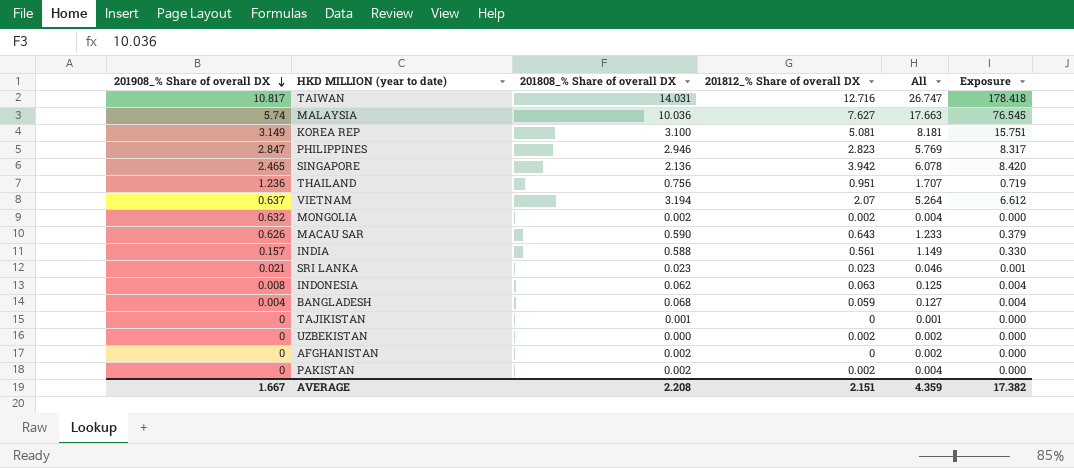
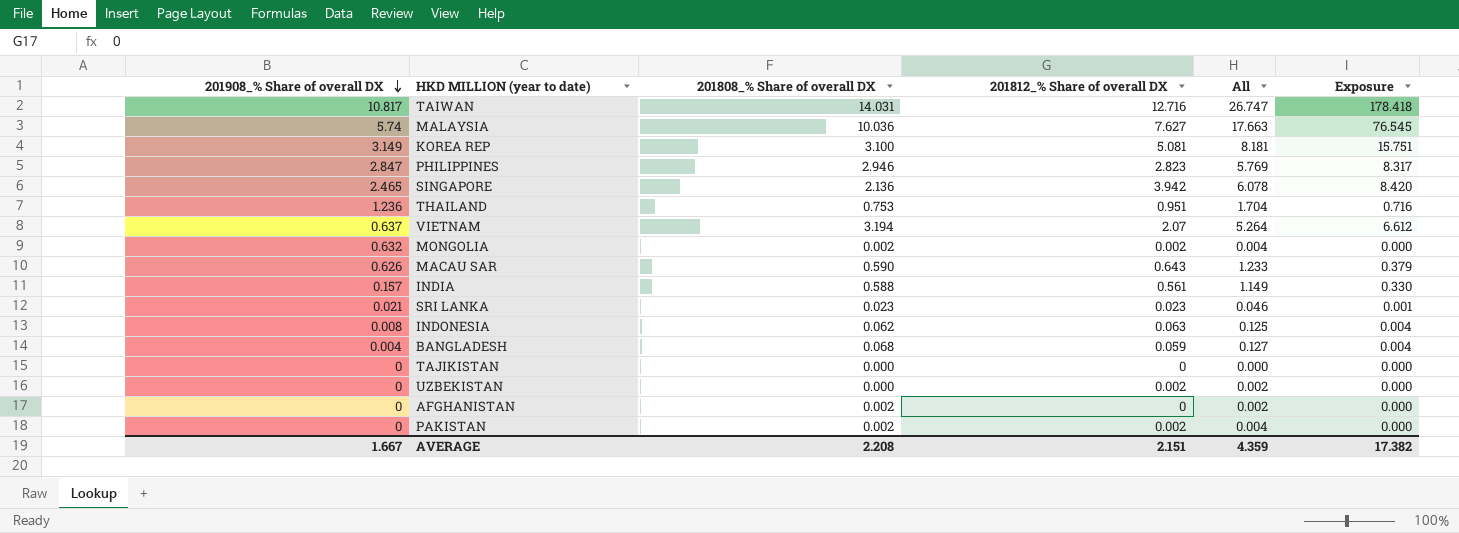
THAILAND | 201808_% Share of overall DX: 0.756 -> 0.753
THAILAND | All: 1.707 -> 1.704
THAILAND | Exposure: 0.719 -> 0.716
TAJIKISTAN | 201808_% Share of overall DX: 0.001 -> 0.000
TAJIKISTAN | All: 0.001 -> 0.000

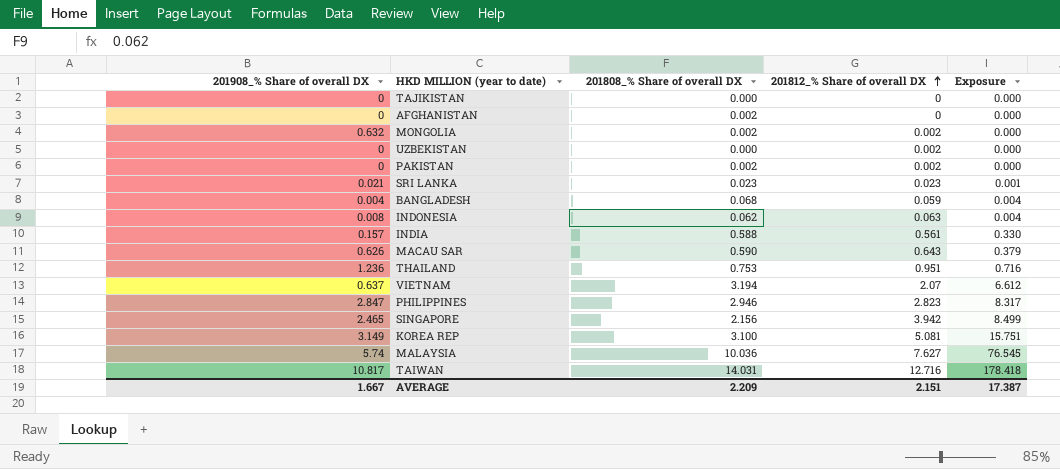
row order: 201908_% Share of overall DX descending -> 201812_% Share of overall DX ascending
column All | formula: [201808_% Share of overall DX] + [201812_% Share of overall DX] -> none
SINGAPORE | 201808_% Share of overall DX: 2.136 -> 2.156
SINGAPORE | Exposure: 8.420 -> 8.499
AVERAGE | 201808_% Share of overall DX: 2.208 -> 2.209
AVERAGE | Exposure: 17.382 -> 17.387

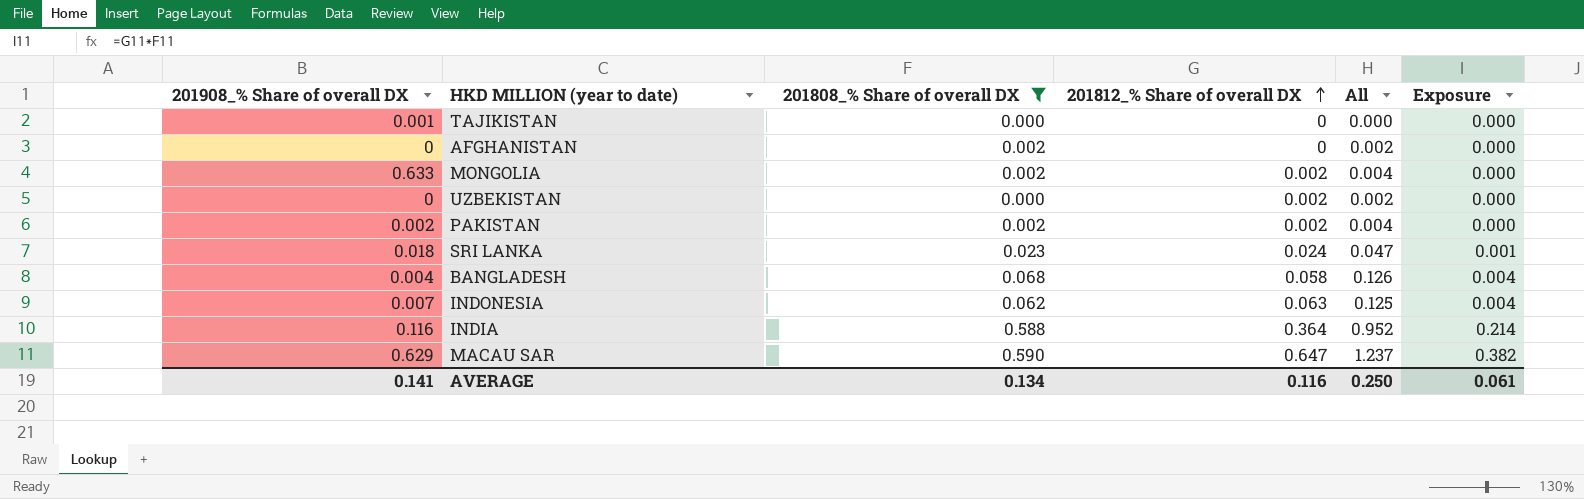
filter: none -> 201808_% Share of overall DX <= 0.590
column All | formula: none -> [201808_% Share of overall DX] + [201812_% Share of overall DX]
TAJIKISTAN | 201908_% Share of overall DX: 0 -> 0.001
MONGOLIA | 201908_% Share of overall DX: 0.632 -> 0.633
PAKISTAN | 201908_% Share of overall DX: 0 -> 0.002
SRI LANKA | 201908_% Share of overall DX: 0.021 -> 0.018
SRI LANKA | 201812_% Share of overall DX: 0.023 -> 0.024
BANGLADESH | 201812_% Share of overall DX: 0.059 -> 0.058
INDONESIA | 201908_% Share of overall DX: 0.008 -> 0.007
INDIA | 201908_% Share of overall DX: 0.157 -> 0.116
INDIA | 201812_% Share of overall DX: 0.561 -> 0.364
INDIA | Exposure: 0.330 -> 0.214
MACAU SAR | 201908_% Share of overall DX: 0.626 -> 0.629
MACAU SAR | 201812_% Share of overall DX: 0.643 -> 0.647
MACAU SAR | Exposure: 0.379 -> 0.382
AVERAGE | 201908_% Share of overall DX: 1.667 -> 0.141
AVERAGE | 201808_% Share of overall DX: 2.209 -> 0.134
AVERAGE | 201812_% Share of overall DX: 2.151 -> 0.116
AVERAGE | Exposure: 17.387 -> 0.061

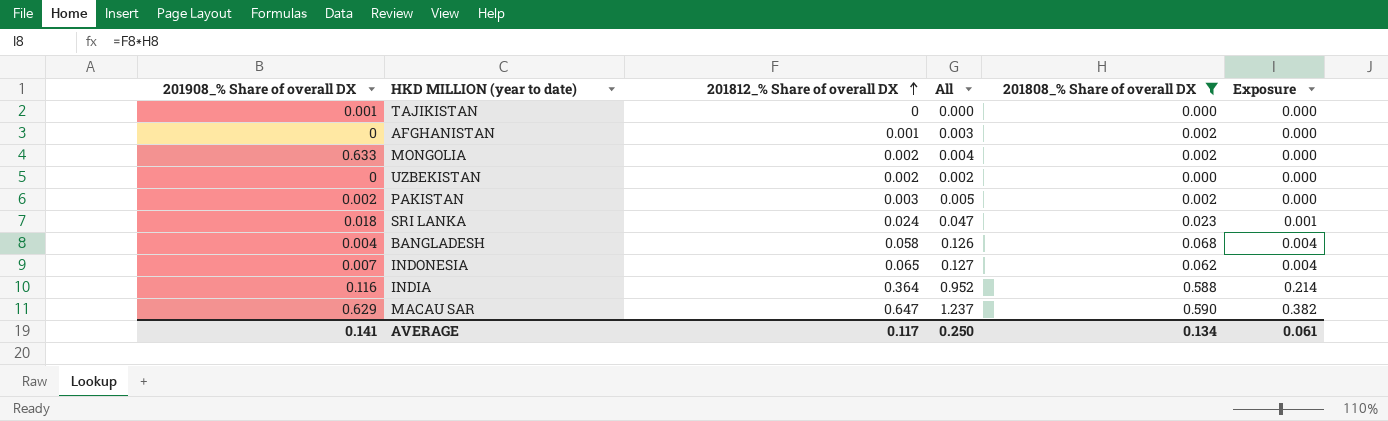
column 201808_% Share of overall DX | position: 3 -> 5
AFGHANISTAN | 201812_% Share of overall DX: 0 -> 0.001
AFGHANISTAN | All: 0.002 -> 0.003
PAKISTAN | 201812_% Share of overall DX: 0.002 -> 0.003
PAKISTAN | All: 0.004 -> 0.005
INDONESIA | 201812_% Share of overall DX: 0.063 -> 0.065
INDONESIA | All: 0.125 -> 0.127
AVERAGE | 201812_% Share of overall DX: 0.116 -> 0.117

